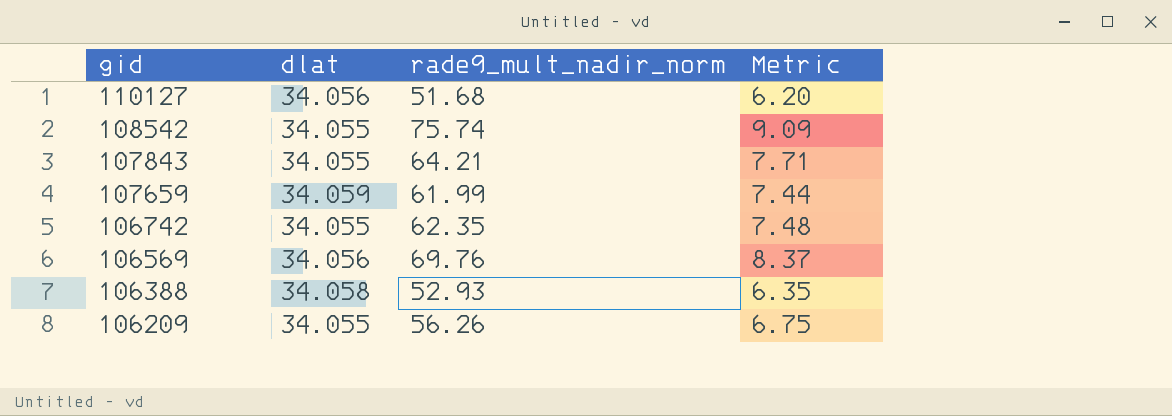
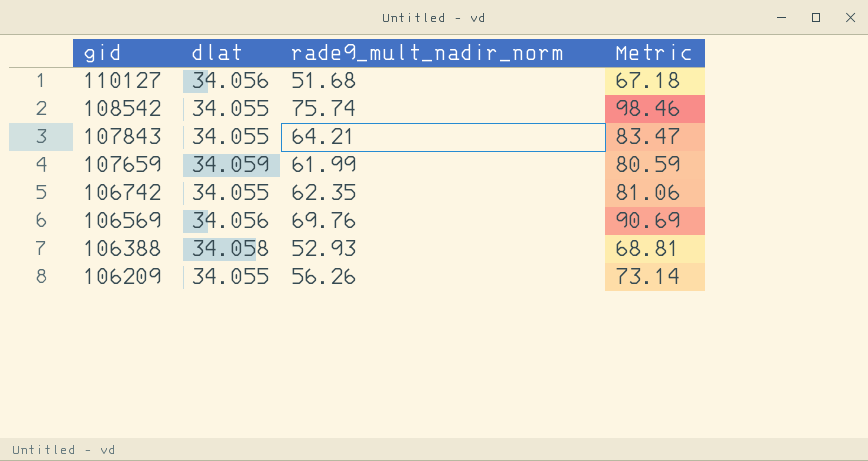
column Metric | formula: [rade9_mult_nadir_norm] * 0.12 -> [rade9_mult_nadir_norm] * 1.3

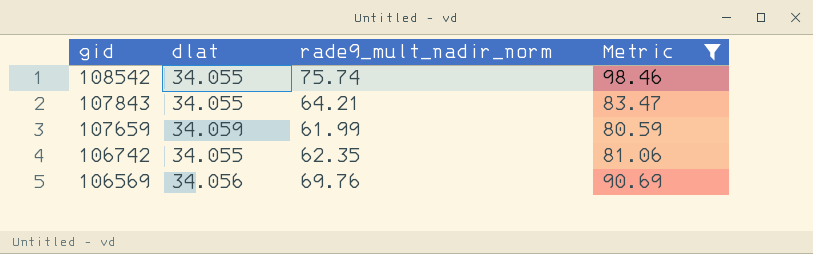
filter: none -> Metric >= 80.59

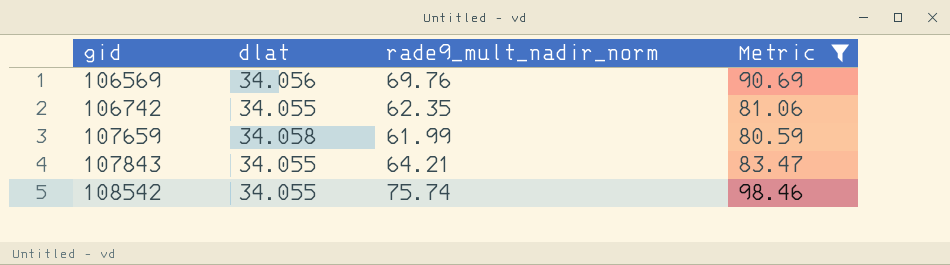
row order: gid descending -> gid ascending
107659 | dlat: 34.059 -> 34.058

